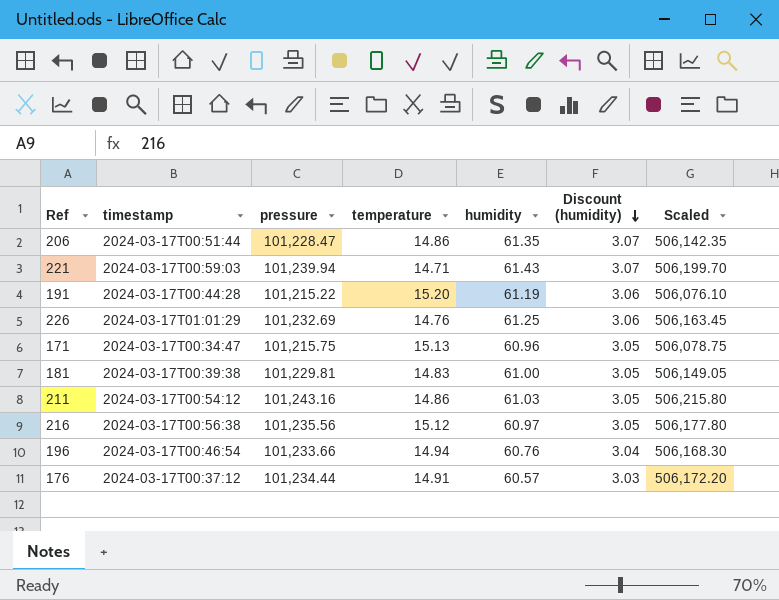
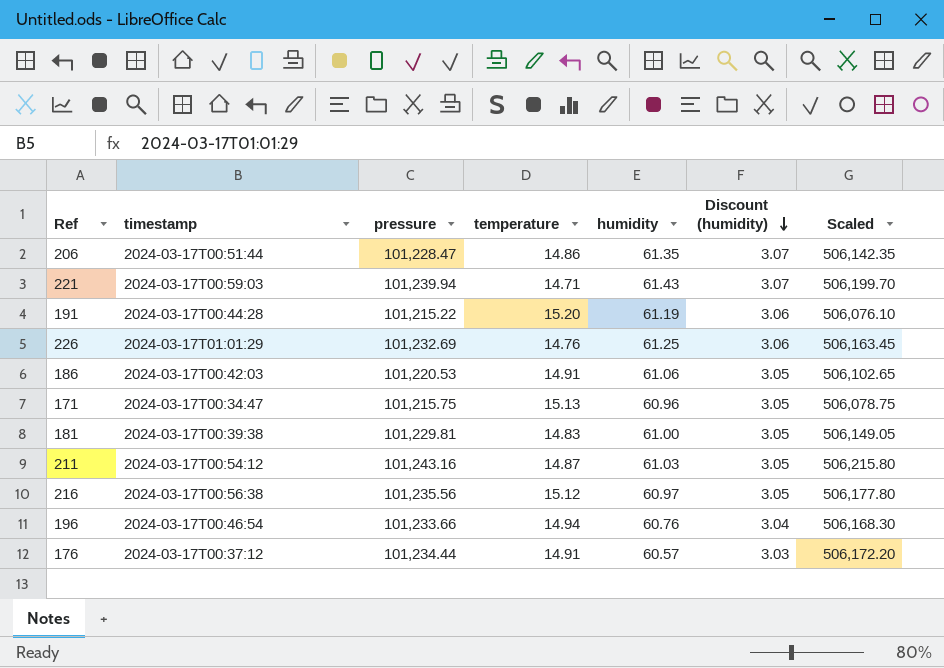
row 186: none -> 2024-03-17T00:42:03 | 101,220.53 | 14.91 | 61.06 | 3.05 | 506,102.65
211 | temperature: 14.86 -> 14.87

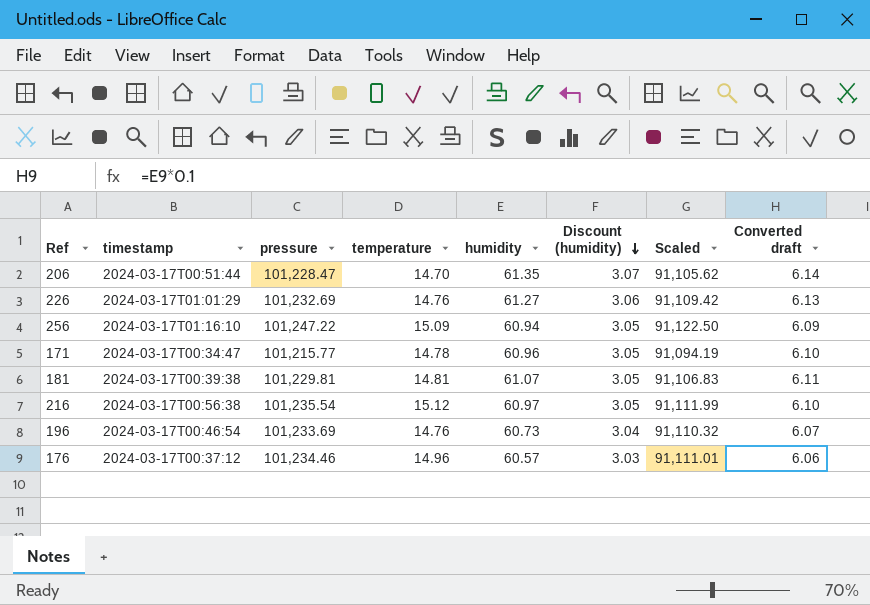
column Scaled | formula: [pressure] * 5 -> [pressure] * 0.9
column Converted draft | formula: none -> [humidity] * 0.1
row 221: 2024-03-17T00:59:03 | 101,239.94 | 14.71 | 61.43 | 3.07 | 506,199.70 -> none
row 191: 2024-03-17T00:44:28 | 101,215.22 | 15.20 | 61.19 | 3.06 | 506,076.10 -> none
row 186: 2024-03-17T00:42:03 | 101,220.53 | 14.91 | 61.06 | 3.05 | 506,102.65 -> none
row 211: 2024-03-17T00:54:12 | 101,243.16 | 14.87 | 61.03 | 3.05 | 506,215.80 -> none
206 | temperature: 14.86 -> 14.70
226 | humidity: 61.25 -> 61.27
row 256: none -> 2024-03-17T01:16:10 | 101,247.22 | 15.09 | 60.94 | 3.05 | 91,122.50 | 6.09
171 | pressure: 101,215.75 -> 101,215.77
171 | temperature: 15.13 -> 14.78
181 | temperature: 14.83 -> 14.81
181 | humidity: 61.00 -> 61.07
216 | pressure: 101,235.56 -> 101,235.54
196 | pressure: 101,233.66 -> 101,233.69
196 | temperature: 14.94 -> 14.76
196 | humidity: 60.76 -> 60.73
176 | pressure: 101,234.44 -> 101,234.46
176 | temperature: 14.91 -> 14.96

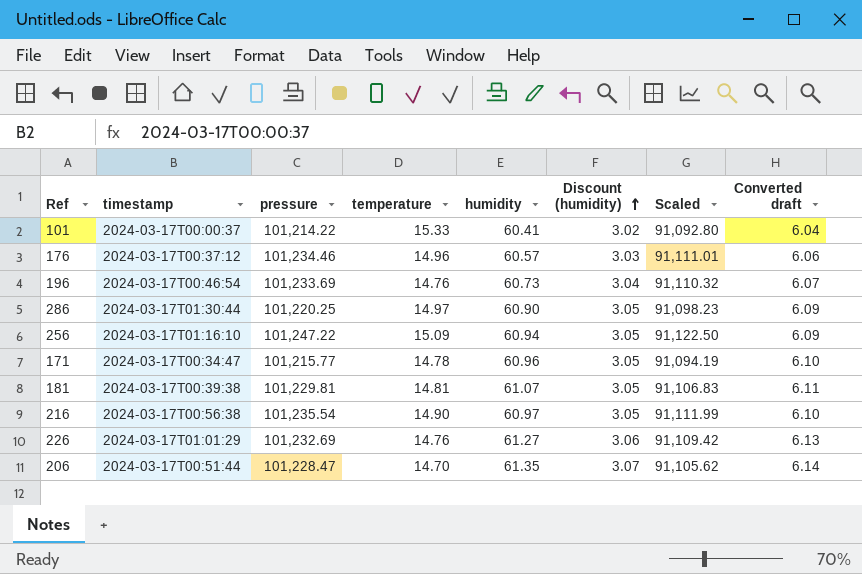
row order: Discount (humidity) descending -> Discount (humidity) ascending
row 101: none -> 2024-03-17T00:00:37 | 101,214.22 | 15.33 | 60.41 | 3.02 | 91,092.80 | 6.04
row 286: none -> 2024-03-17T01:30:44 | 101,220.25 | 14.97 | 60.90 | 3.05 | 91,098.23 | 6.09
216 | temperature: 15.12 -> 14.90

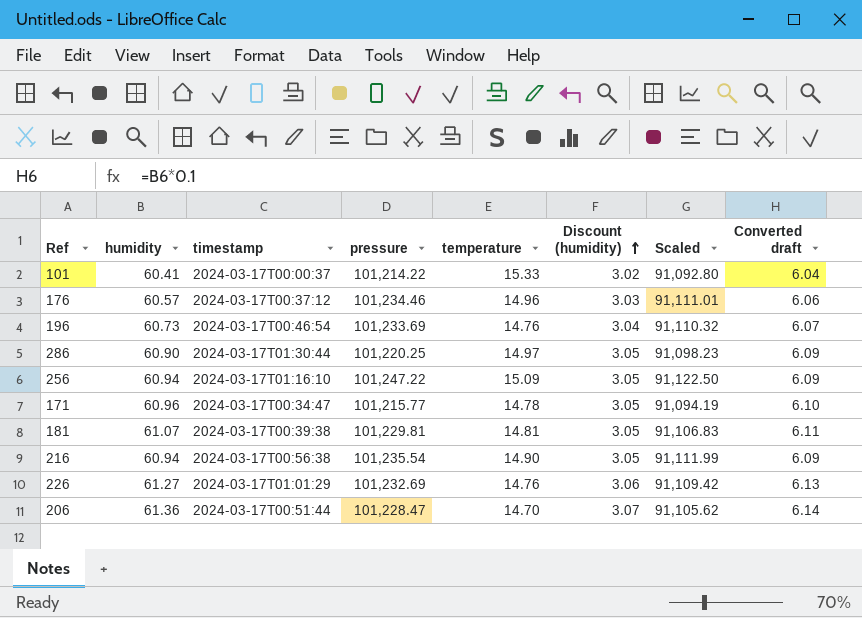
column humidity | position: 5 -> 2
216 | humidity: 60.97 -> 60.94
216 | Converted draft: 6.10 -> 6.09
206 | humidity: 61.35 -> 61.36

